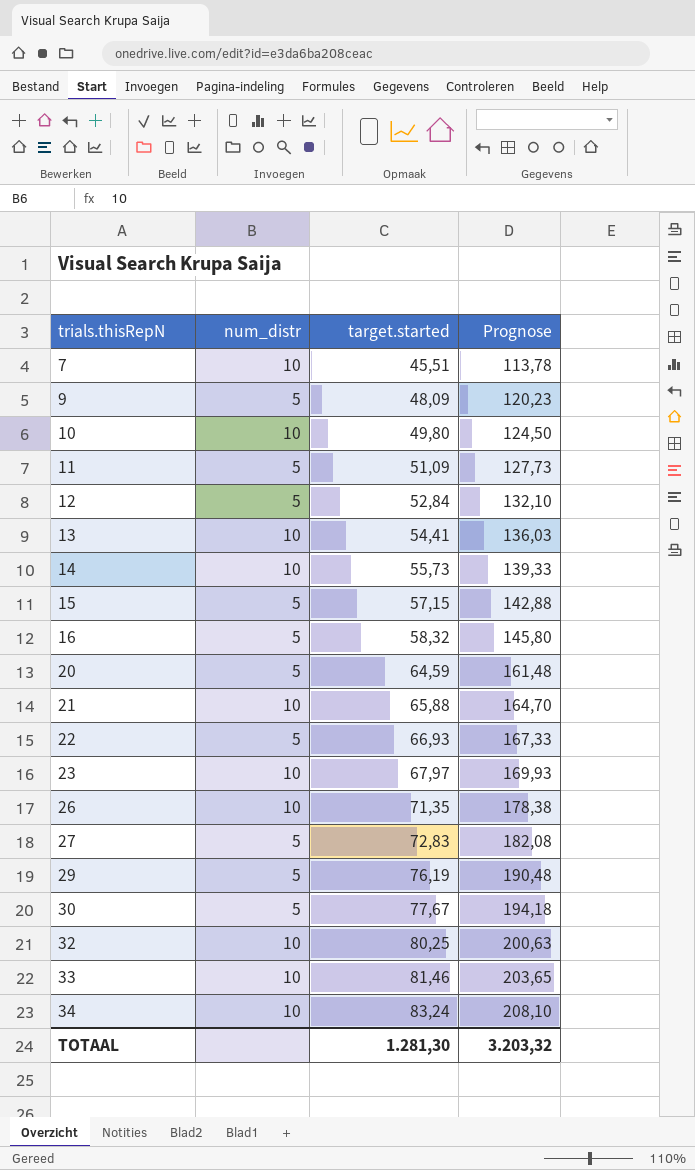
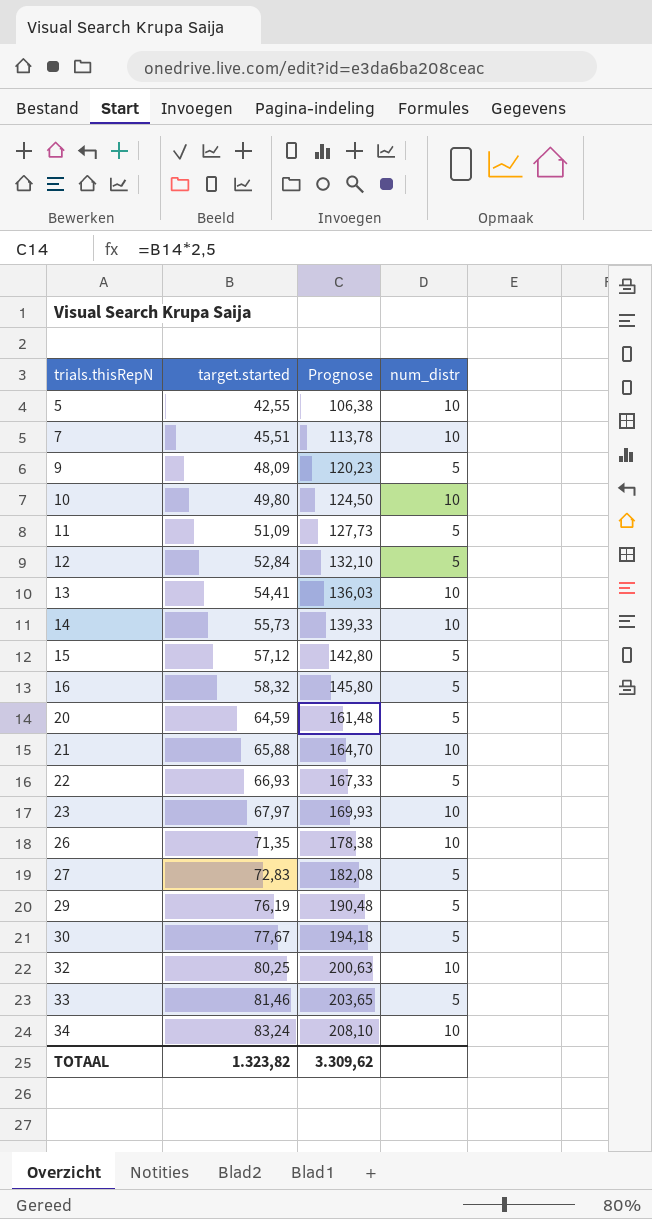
column num_distr | position: 2 -> 4
row 5: none -> 42,55 | 106,38 | 10
15 | target.started: 57,15 -> 57,12
15 | Prognose: 142,88 -> 142,80
33 | num_distr: 10 -> 5
TOTAAL | target.started: 1.281,30 -> 1.323,82
TOTAAL | Prognose: 3.203,32 -> 3.309,62

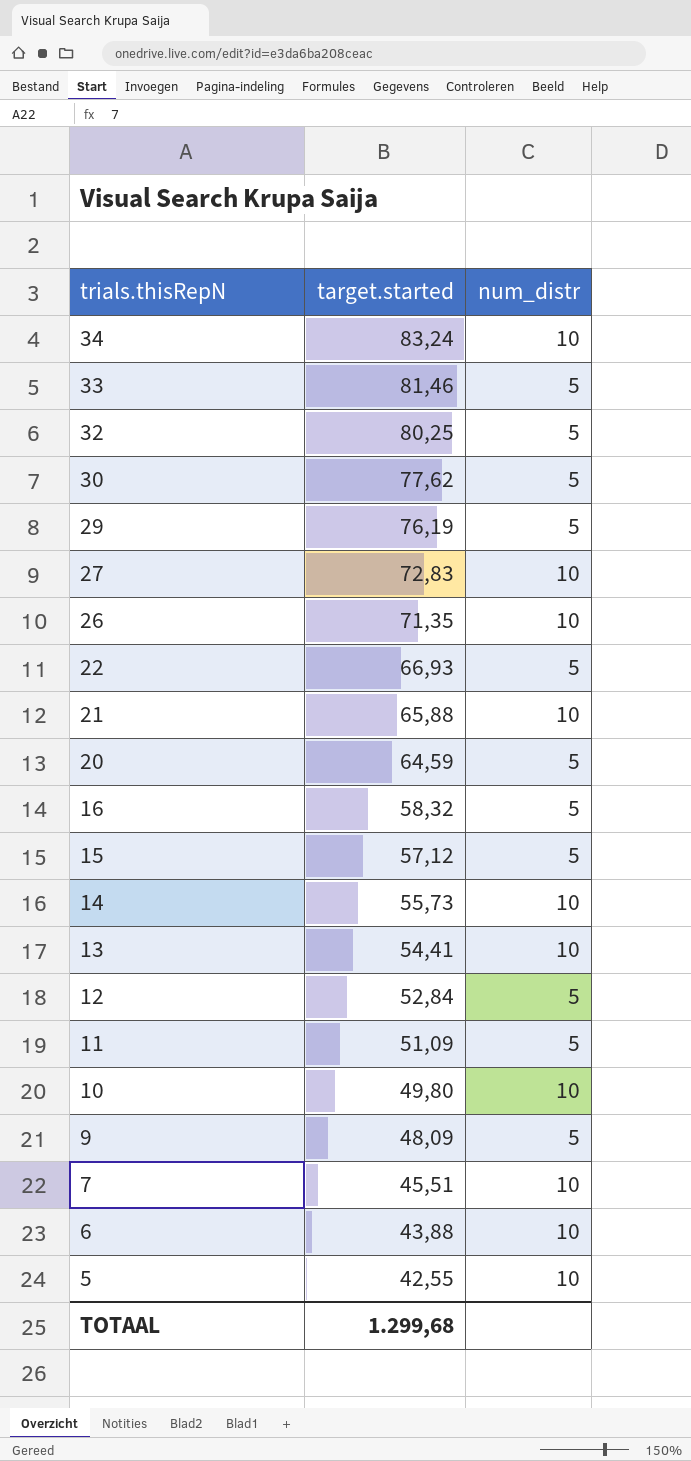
row order: trials.thisRepN ascending -> trials.thisRepN descending
column Prognose | formula: [target.started] * 2,5 -> none
row 23: 67,97 | 169,93 | 10 -> none
32 | num_distr: 10 -> 5
30 | target.started: 77,67 -> 77,62
27 | num_distr: 5 -> 10
row 6: none -> 43,88 | 10
TOTAAL | target.started: 1.323,82 -> 1.299,68

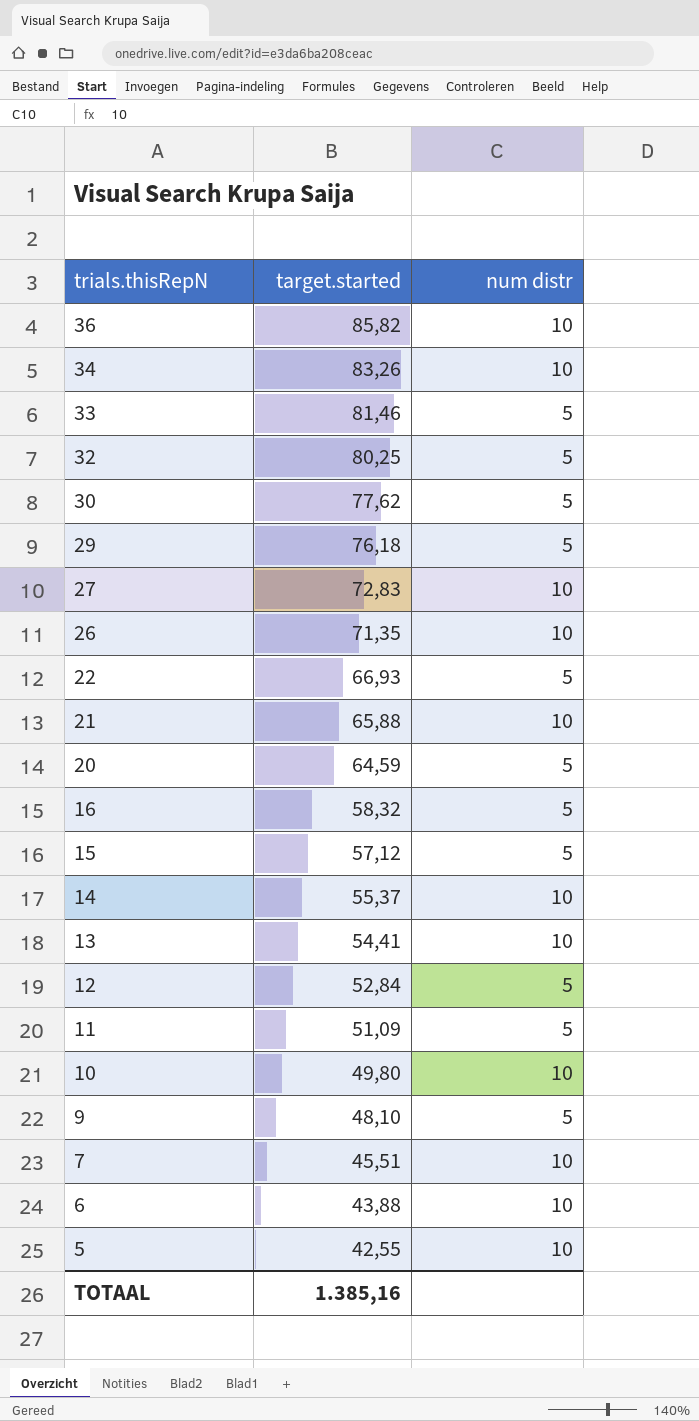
column name: num_distr -> num distr
row 36: none -> 85,82 | 10
34 | target.started: 83,24 -> 83,26
29 | target.started: 76,19 -> 76,18
14 | target.started: 55,73 -> 55,37
9 | target.started: 48,09 -> 48,10
TOTAAL | target.started: 1.299,68 -> 1.385,16

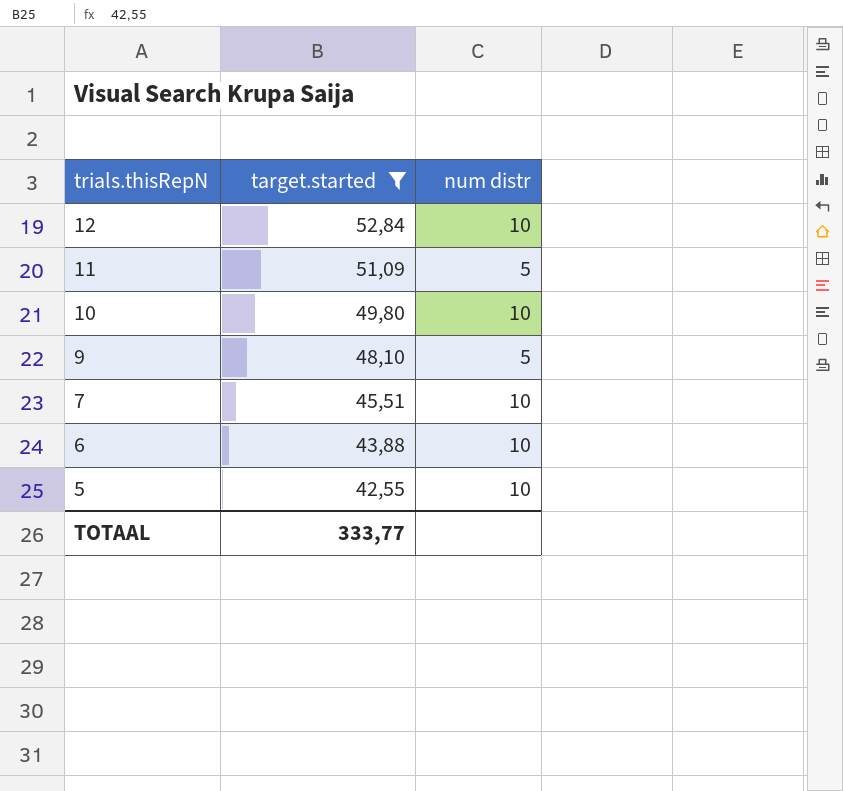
filter: none -> target.started <= 52,84
12 | num distr: 5 -> 10
TOTAAL | target.started: 1.385,16 -> 333,77

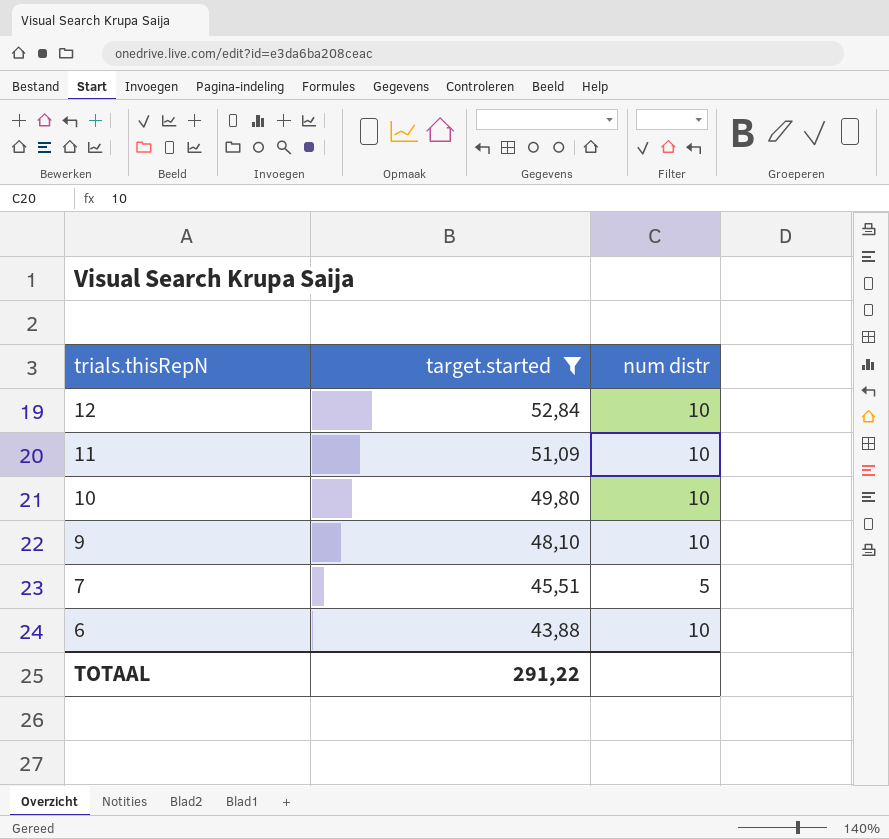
row 5: 42,55 | 10 -> none
11 | num distr: 5 -> 10
9 | num distr: 5 -> 10
7 | num distr: 10 -> 5
TOTAAL | target.started: 333,77 -> 291,22

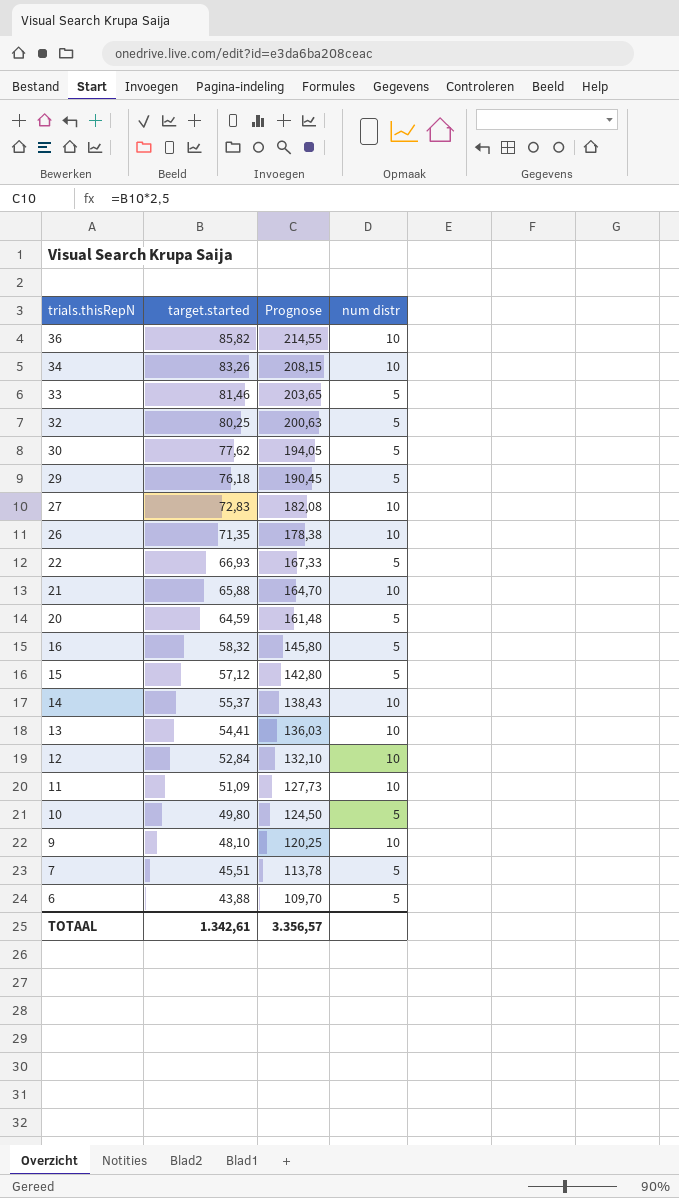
filter: target.started <= 52,84 -> none
column Prognose | formula: none -> [target.started] * 2,5
10 | num distr: 10 -> 5
6 | num distr: 10 -> 5
TOTAAL | target.started: 291,22 -> 1.342,61

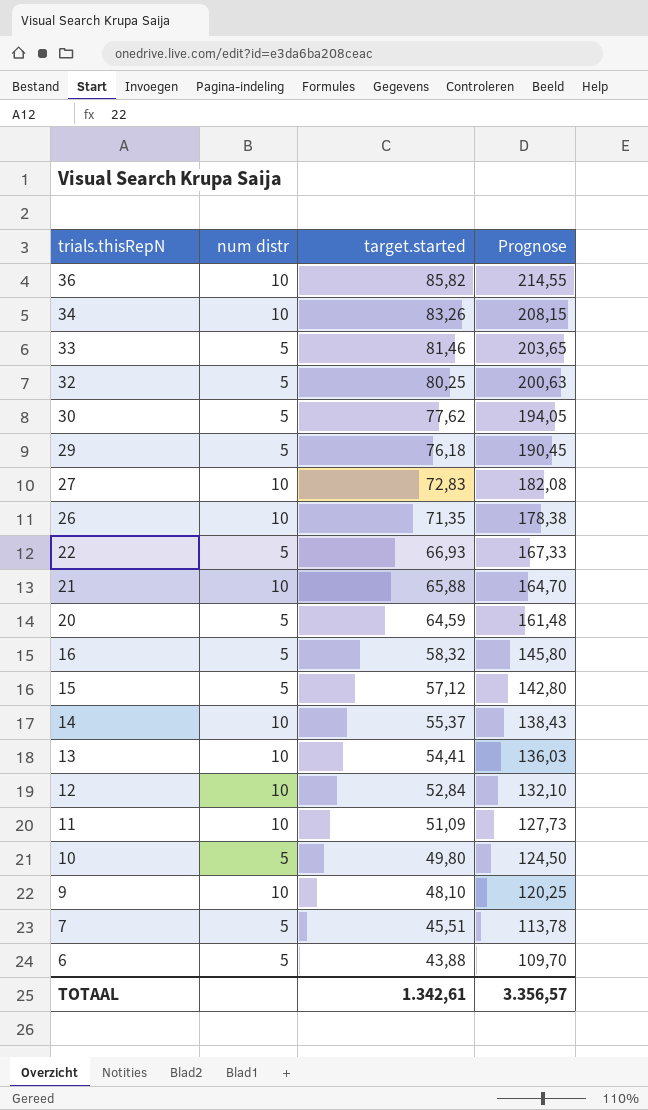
column num distr | position: 4 -> 2

